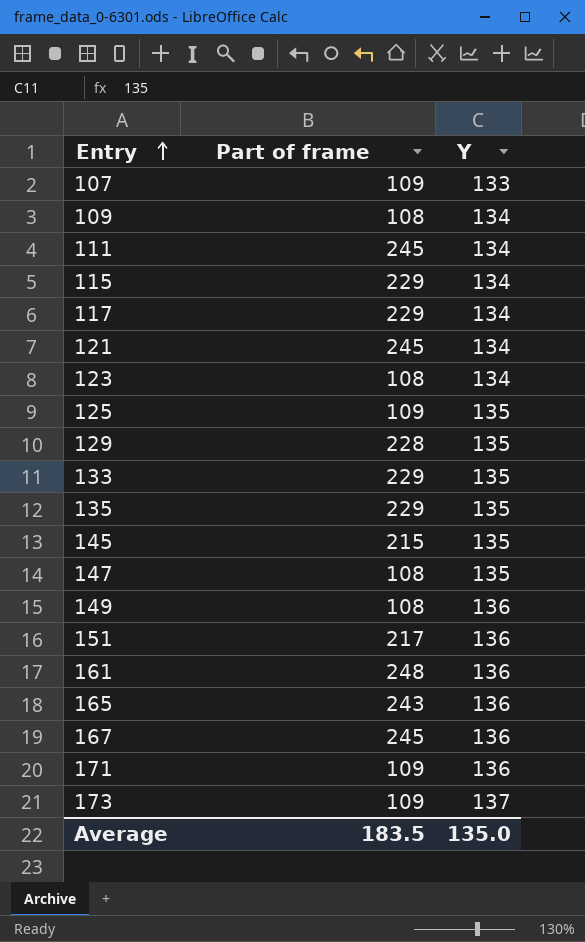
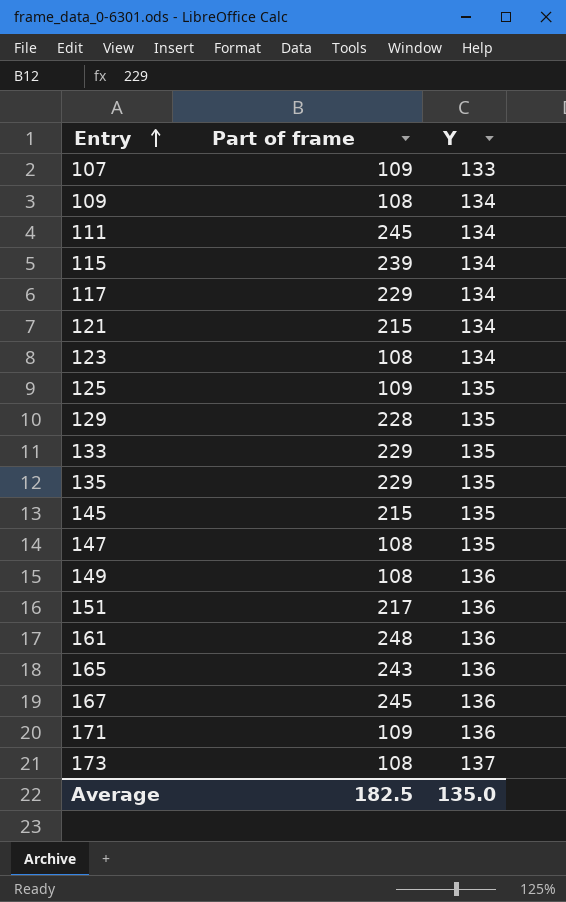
115 | Part of frame: 229 -> 239
121 | Part of frame: 245 -> 215
173 | Part of frame: 109 -> 108
Average | Part of frame: 183.5 -> 182.5

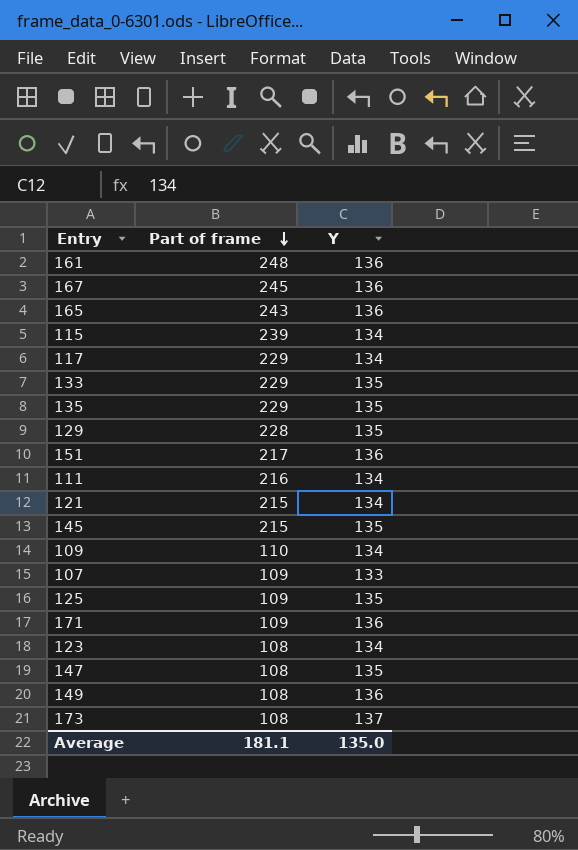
row order: Entry ascending -> Part of frame descending
111 | Part of frame: 245 -> 216
109 | Part of frame: 108 -> 110
Average | Part of frame: 182.5 -> 181.1

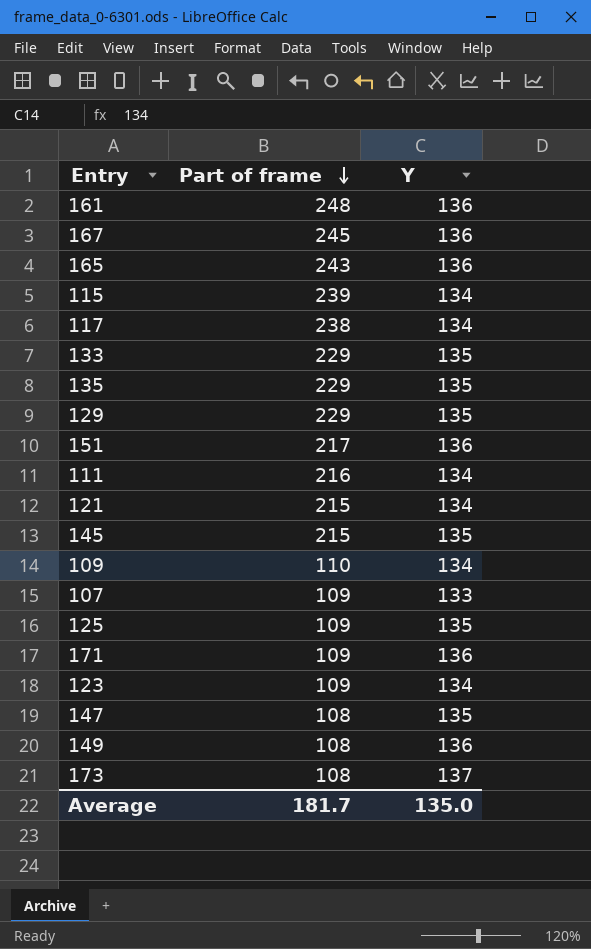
117 | Part of frame: 229 -> 238
129 | Part of frame: 228 -> 229
123 | Part of frame: 108 -> 109
Average | Part of frame: 181.1 -> 181.7

